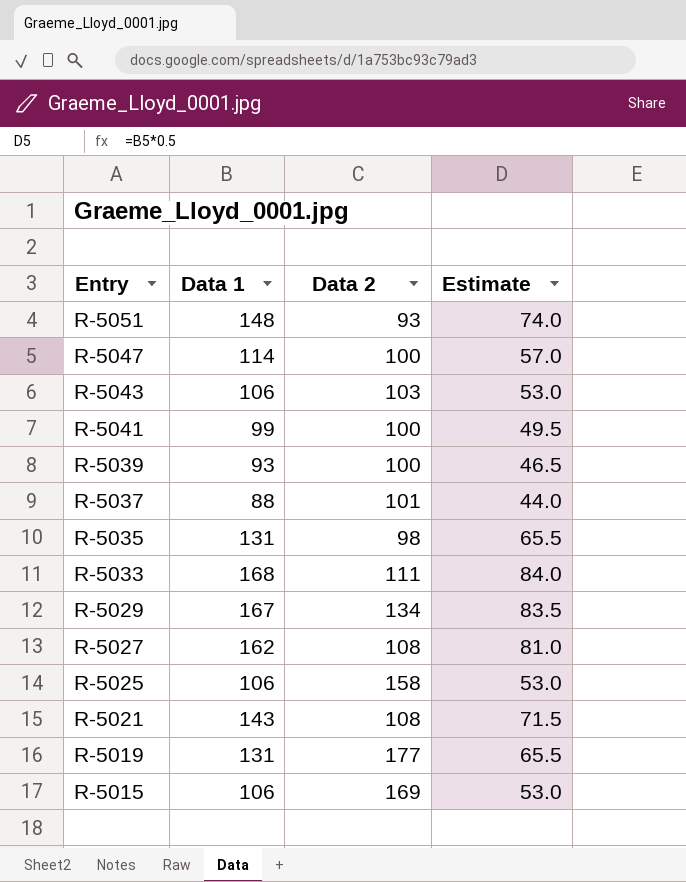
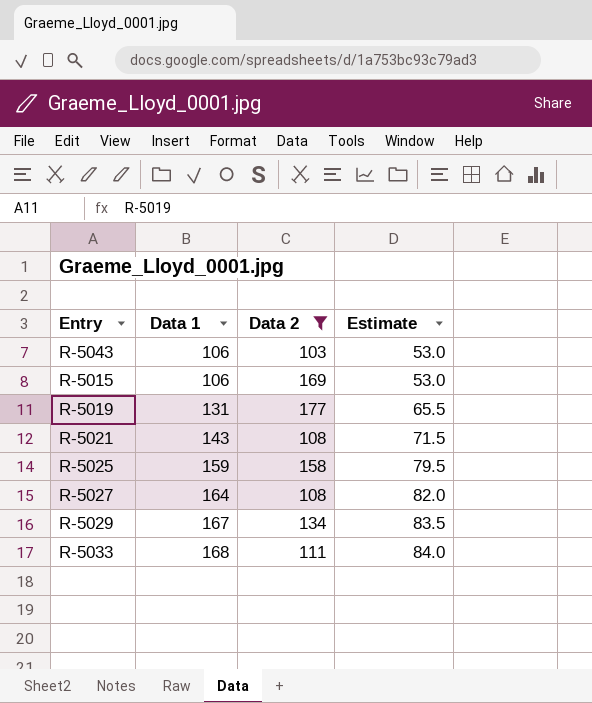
filter: none -> Data 2 >= 103
row order: Entry descending -> Data 1 ascending
R-5025 | Data 1: 106 -> 159
R-5025 | Estimate: 53.0 -> 79.5
R-5027 | Data 1: 162 -> 164
R-5027 | Estimate: 81.0 -> 82.0

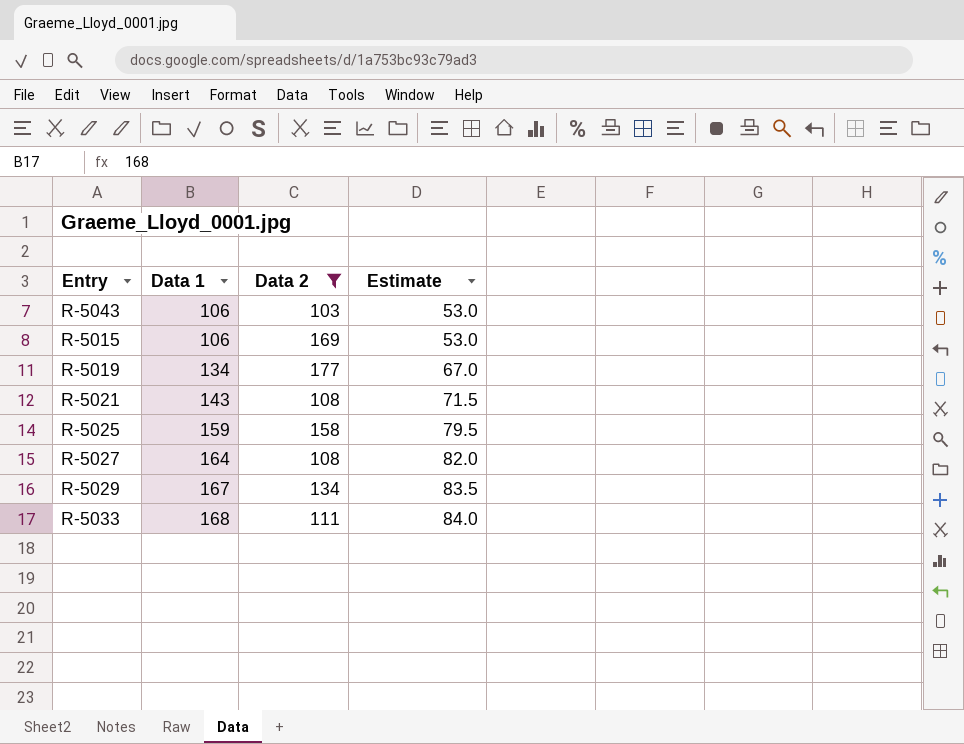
R-5019 | Data 1: 131 -> 134
R-5019 | Estimate: 65.5 -> 67.0

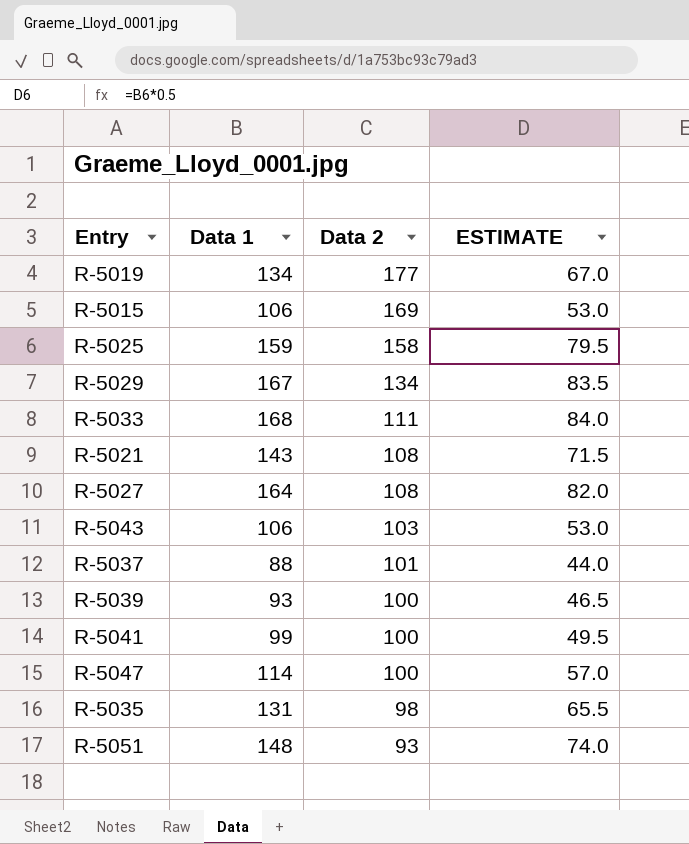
filter: Data 2 >= 103 -> none
row order: Data 1 ascending -> Data 2 descending
column name: Estimate -> ESTIMATE

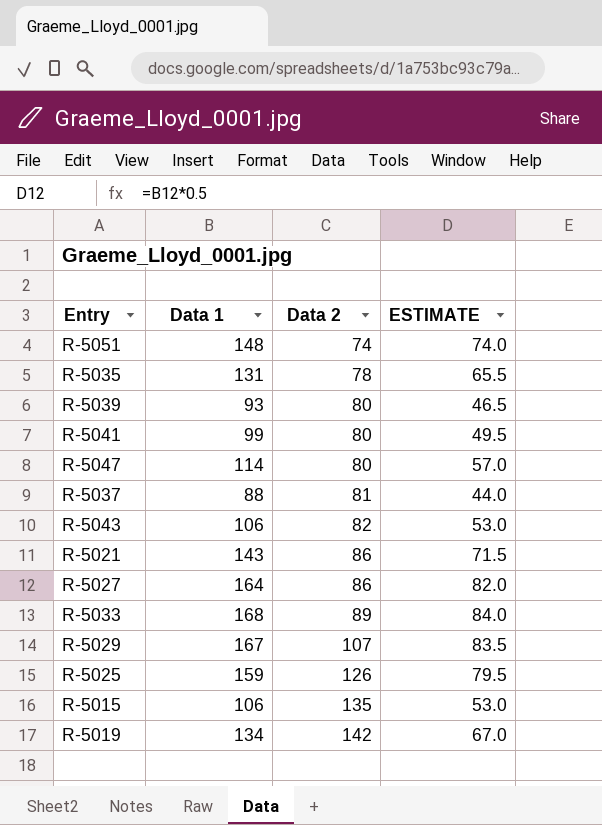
row order: Data 2 descending -> Data 2 ascending
R-5051 | Data 2: 93 -> 74
R-5035 | Data 2: 98 -> 78
R-5039 | Data 2: 100 -> 80
R-5041 | Data 2: 100 -> 80
R-5047 | Data 2: 100 -> 80
R-5037 | Data 2: 101 -> 81
R-5043 | Data 2: 103 -> 82
R-5021 | Data 2: 108 -> 86
R-5027 | Data 2: 108 -> 86
R-5033 | Data 2: 111 -> 89
R-5029 | Data 2: 134 -> 107
R-5025 | Data 2: 158 -> 126
R-5015 | Data 2: 169 -> 135
R-5019 | Data 2: 177 -> 142

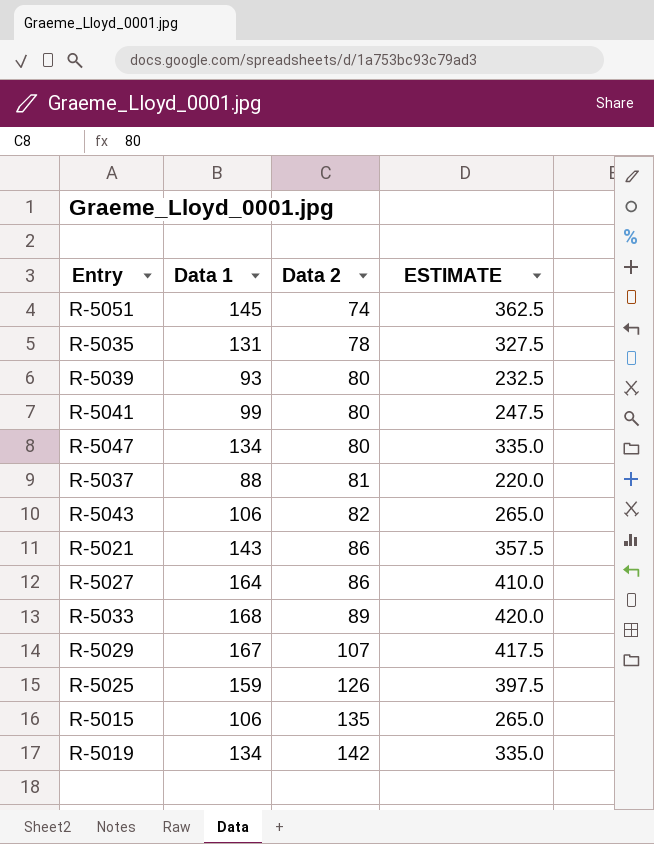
column ESTIMATE | formula: [Data 1] * 0.5 -> [Data 1] * 2.5
R-5051 | Data 1: 148 -> 145
R-5047 | Data 1: 114 -> 134

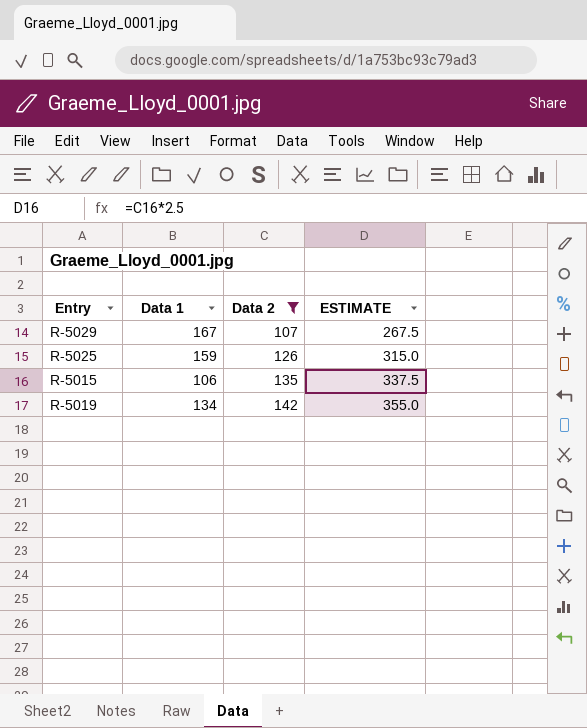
filter: none -> Data 2 >= 107
column ESTIMATE | formula: [Data 1] * 2.5 -> [Data 2] * 2.5

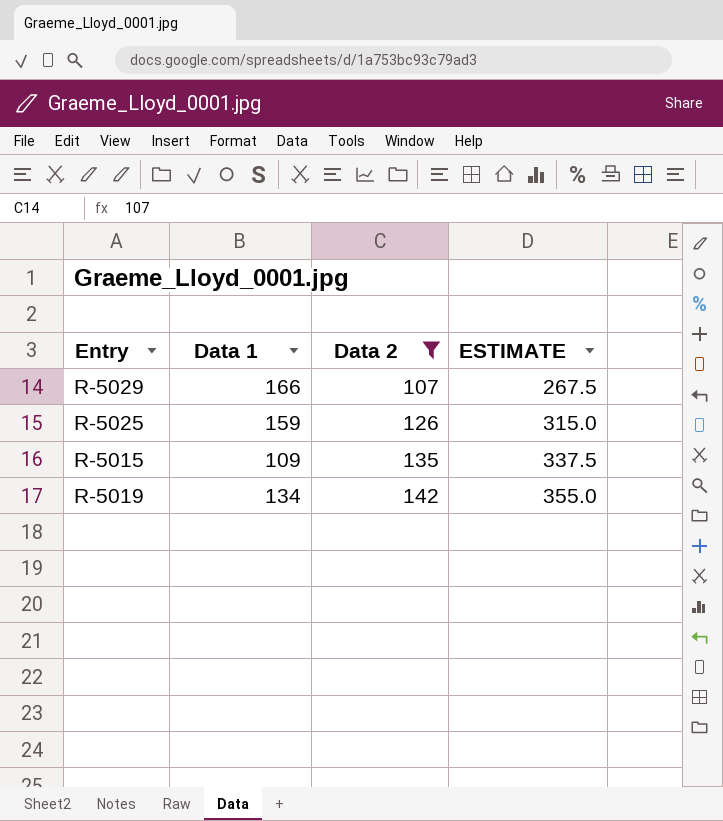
R-5029 | Data 1: 167 -> 166
R-5015 | Data 1: 106 -> 109

